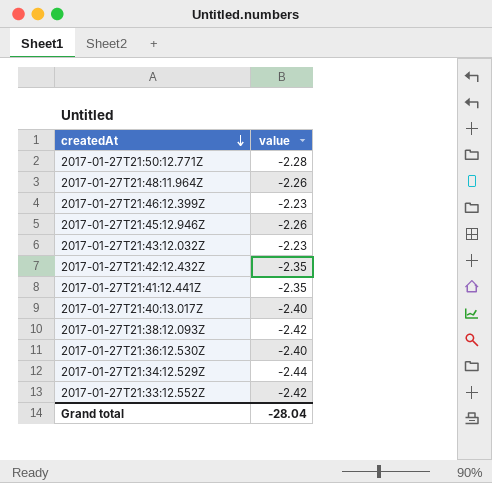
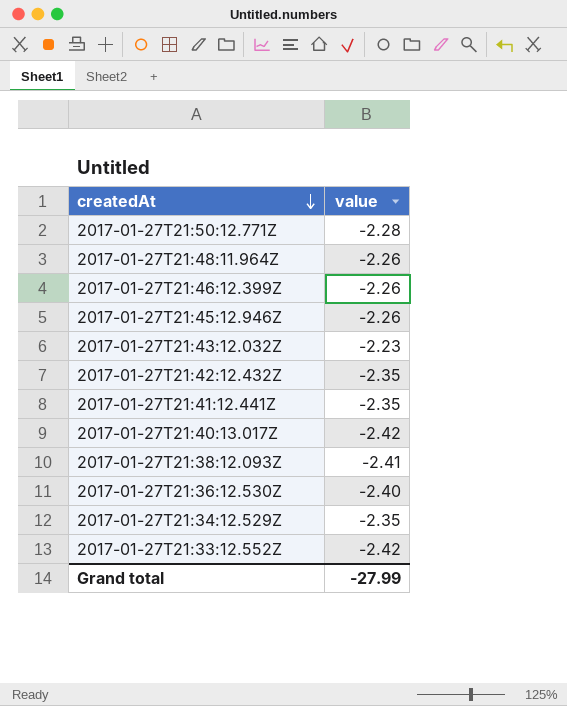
2017-01-27T21:46:12.399Z | value: -2.23 -> -2.26
2017-01-27T21:40:13.017Z | value: -2.40 -> -2.42
2017-01-27T21:38:12.093Z | value: -2.42 -> -2.41
2017-01-27T21:34:12.529Z | value: -2.44 -> -2.35
Grand total | value: -28.04 -> -27.99

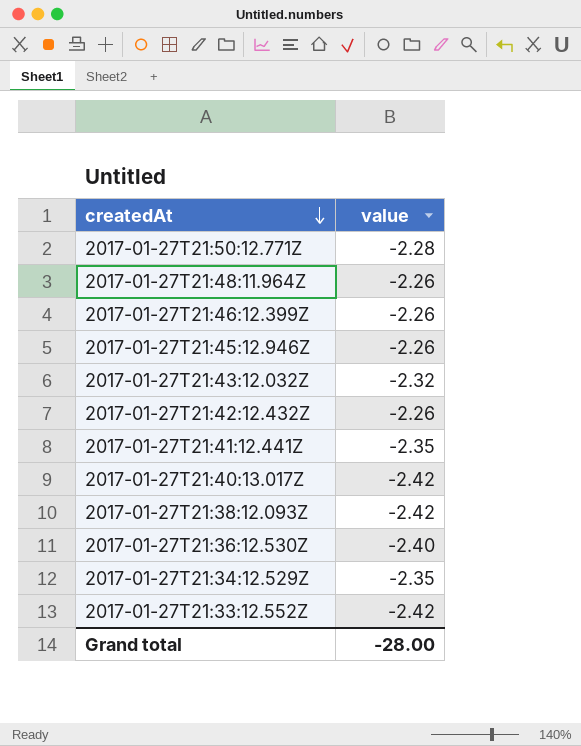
2017-01-27T21:43:12.032Z | value: -2.23 -> -2.32
2017-01-27T21:42:12.432Z | value: -2.35 -> -2.26
2017-01-27T21:38:12.093Z | value: -2.41 -> -2.42
Grand total | value: -27.99 -> -28.00

